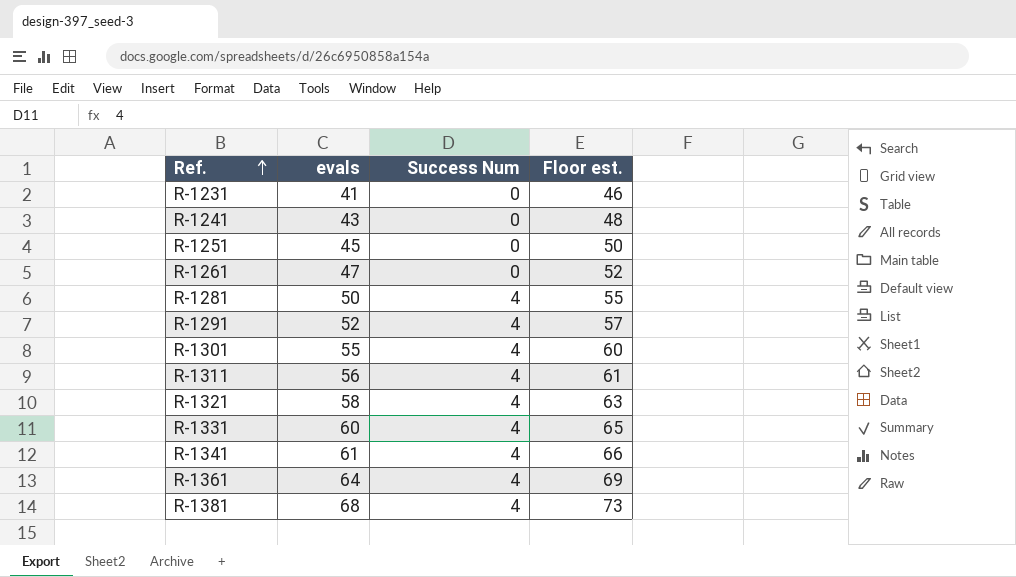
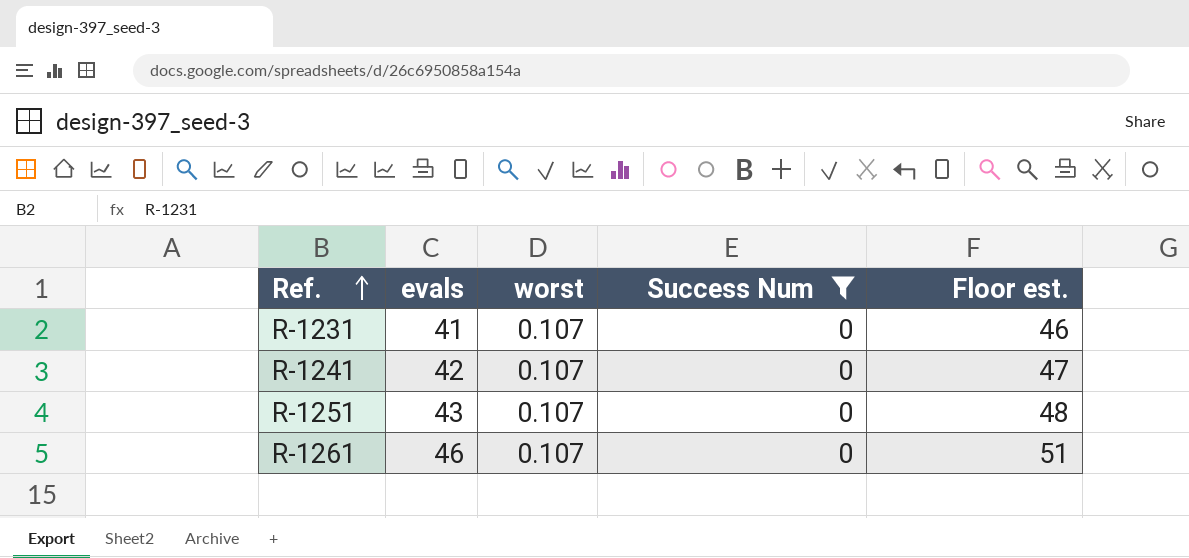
filter: none -> Success Num = 0
column worst | position: none -> 3
R-1241 | evals: 43 -> 42
R-1241 | Floor est.: 48 -> 47
R-1251 | evals: 45 -> 43
R-1251 | Floor est.: 50 -> 48
R-1261 | evals: 47 -> 46
R-1261 | Floor est.: 52 -> 51

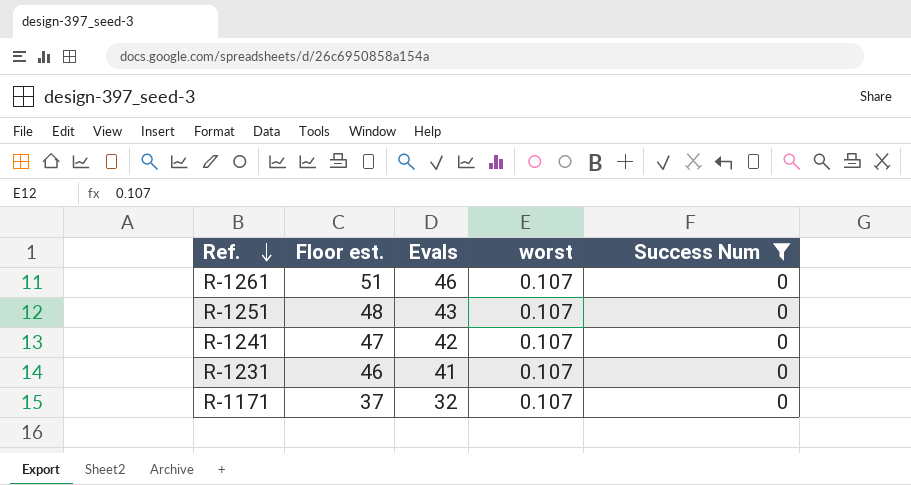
row order: Ref. ascending -> Ref. descending
column Floor est. | position: 5 -> 2
column name: evals -> Evals
row R-1171: none -> 37 | 32 | 0.107 | 0

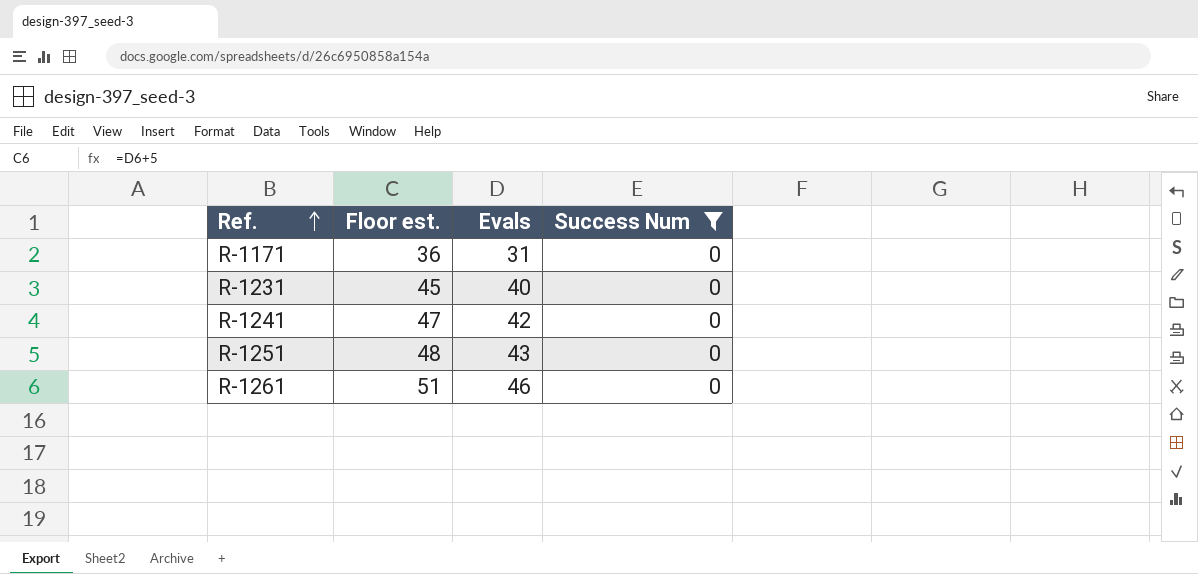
row order: Ref. descending -> Ref. ascending
column worst | position: 4 -> none
R-1171 | Floor est.: 37 -> 36
R-1171 | Evals: 32 -> 31
R-1231 | Floor est.: 46 -> 45
R-1231 | Evals: 41 -> 40

